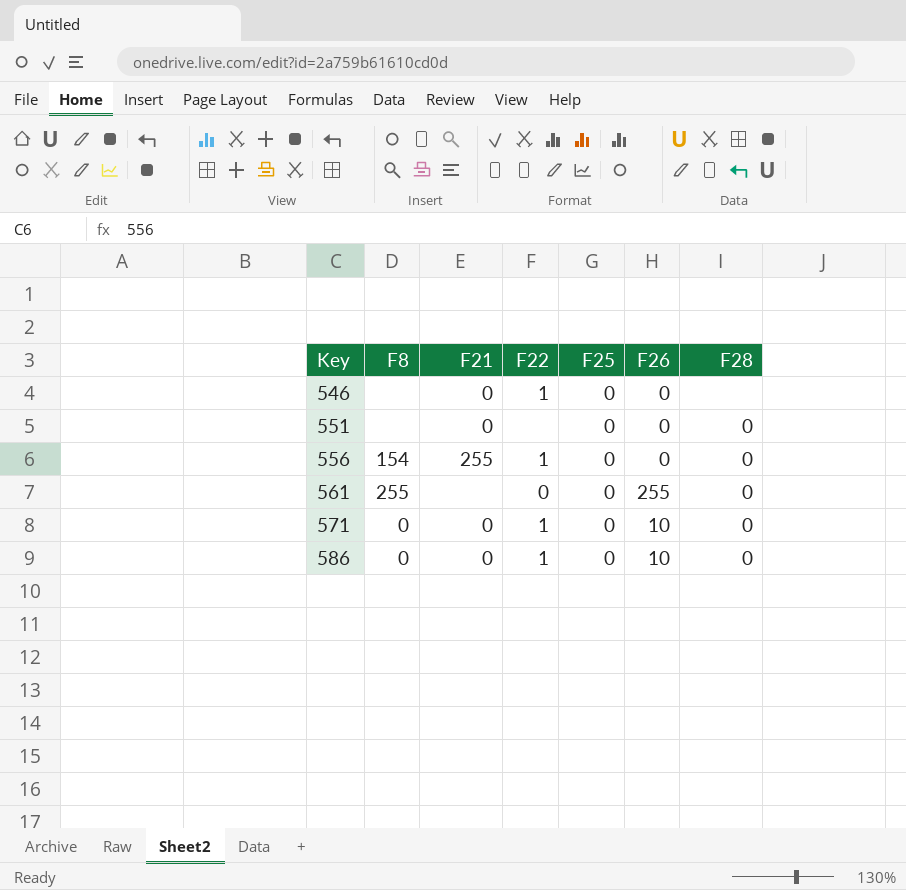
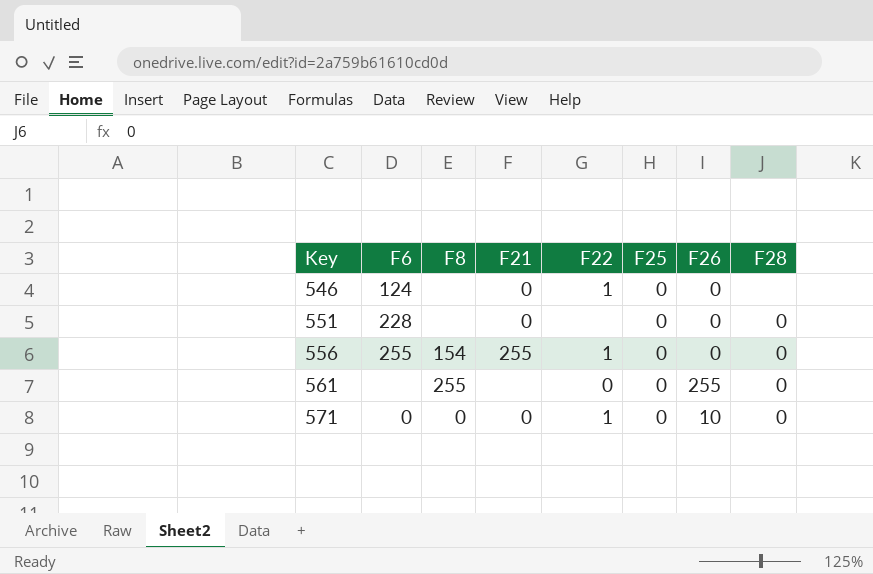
column F6 | position: none -> 2
row 586: 0 | 0 | 1 | 0 | 10 | 0 -> none

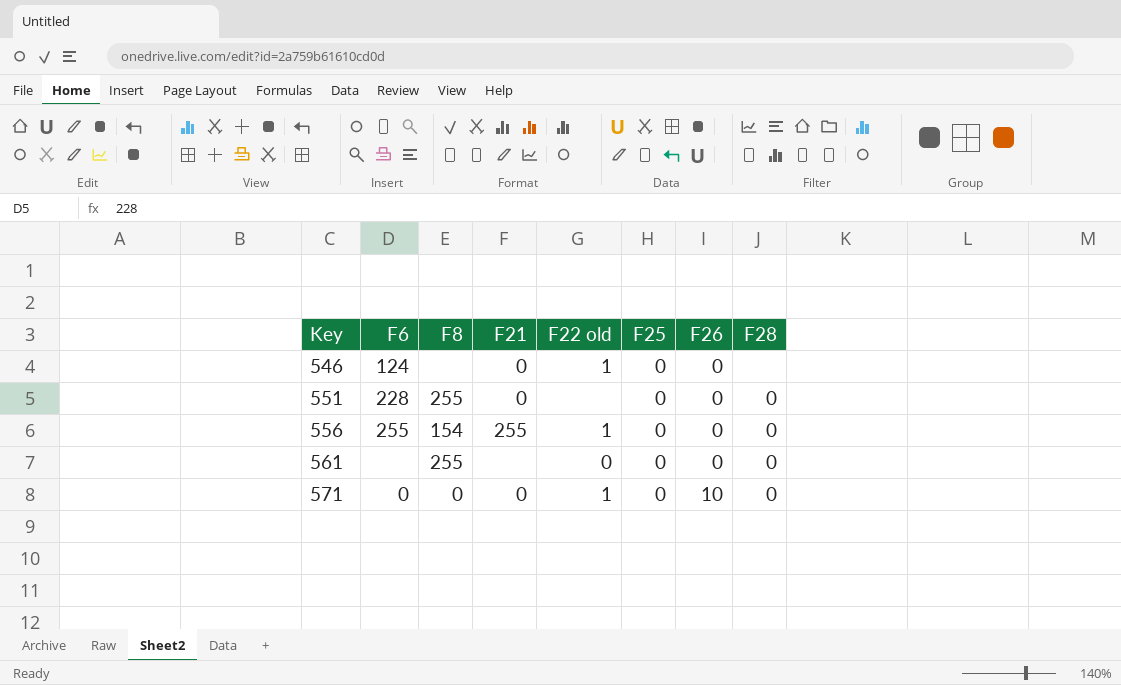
column name: F22 -> F22 old
551 | F8: none -> 255
561 | F26: 255 -> 0

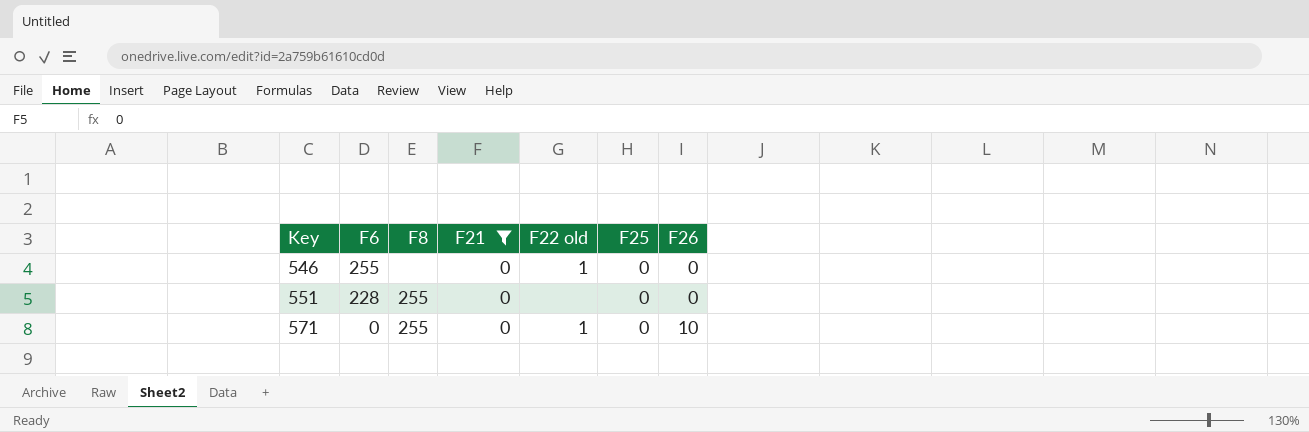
filter: none -> F21 = 0
column F28 | position: 8 -> none
546 | F6: 124 -> 255
571 | F8: 0 -> 255

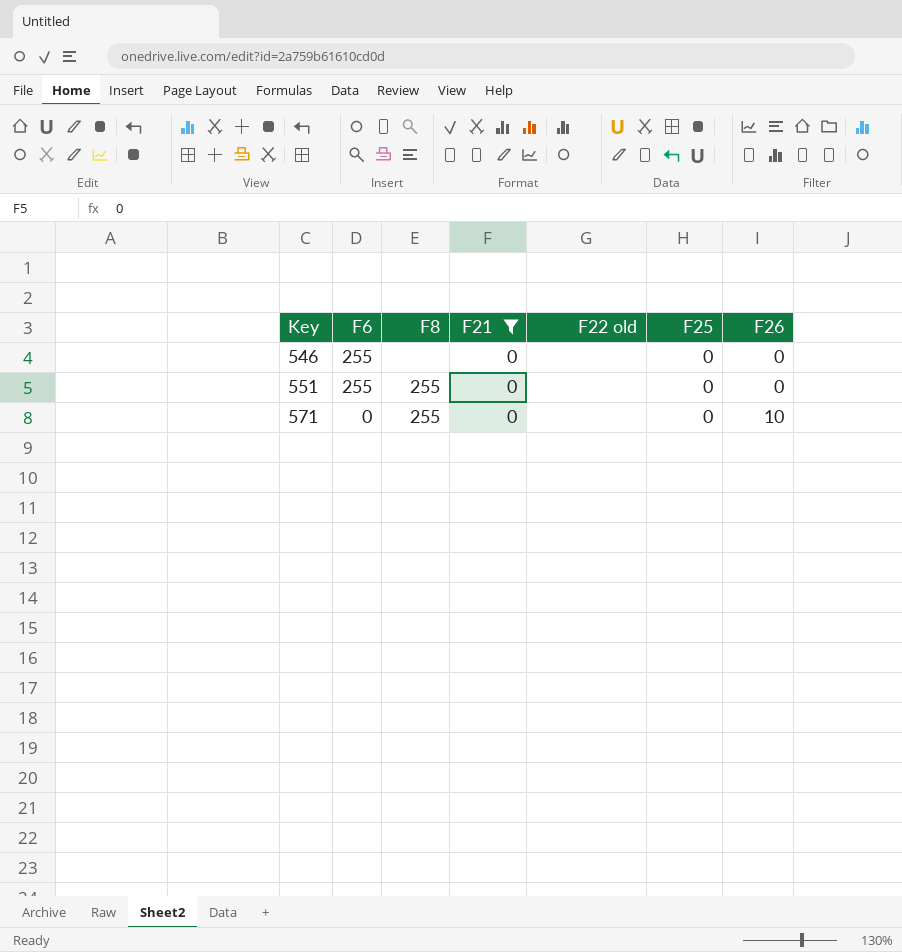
546 | F22 old: 1 -> none
551 | F6: 228 -> 255
571 | F22 old: 1 -> none

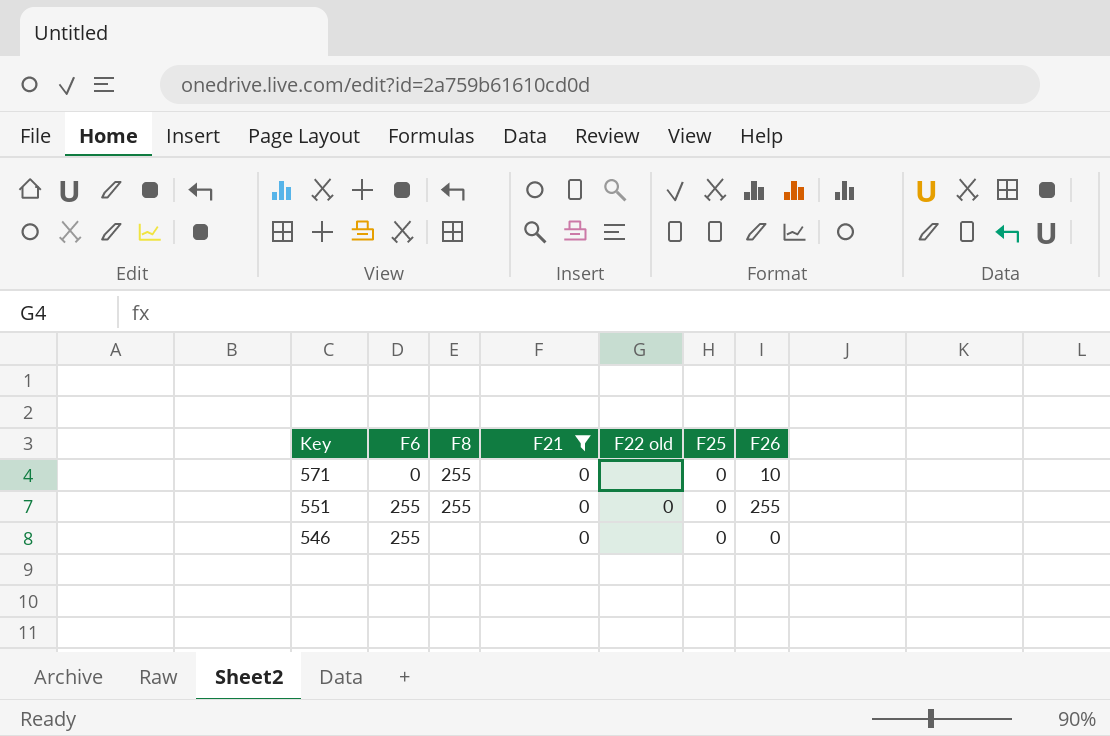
row order: Key ascending -> Key descending
551 | F22 old: none -> 0
551 | F26: 0 -> 255

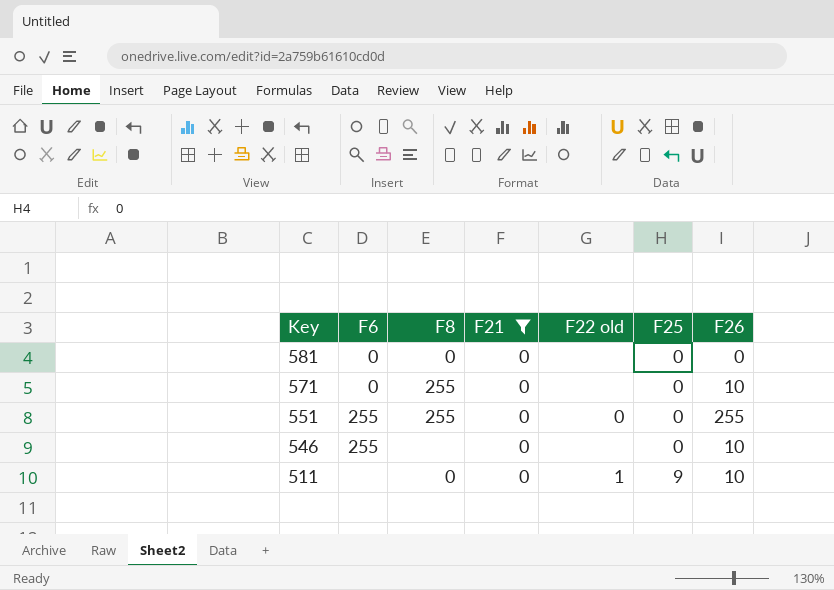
row 581: none -> 0 | 0 | 0 | none | 0 | 0
546 | F26: 0 -> 10
row 511: none -> none | 0 | 0 | 1 | 9 | 10

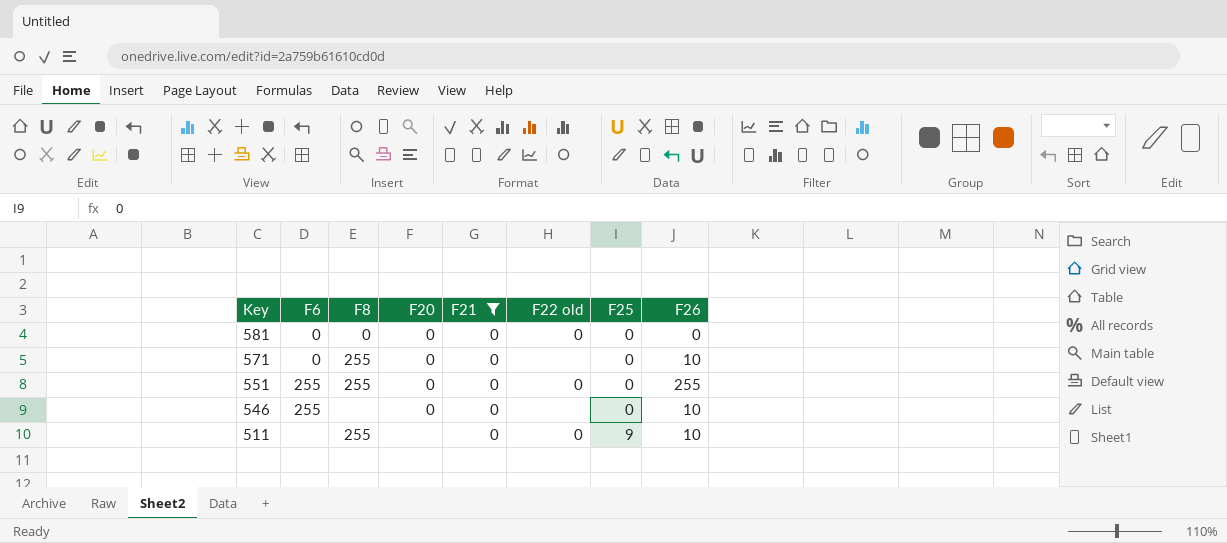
column F20 | position: none -> 4
581 | F22 old: none -> 0
511 | F8: 0 -> 255
511 | F22 old: 1 -> 0

